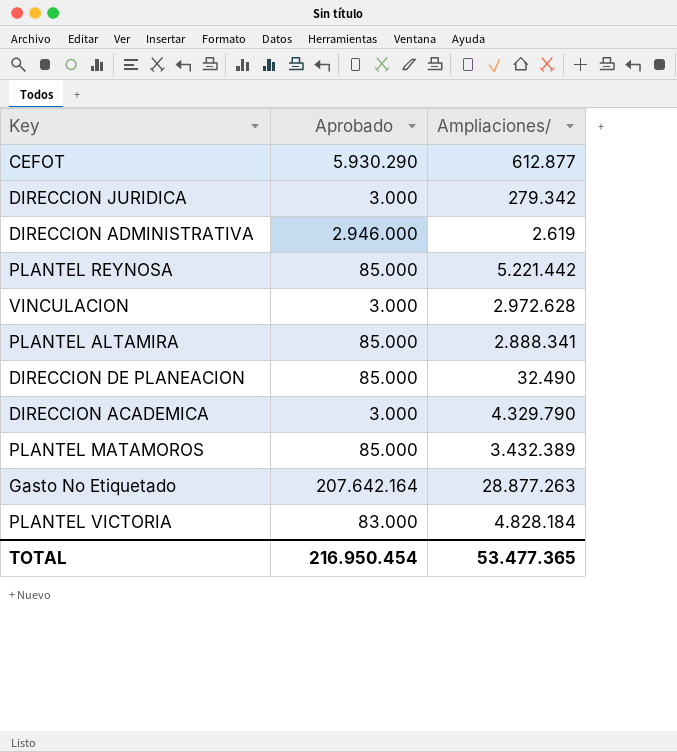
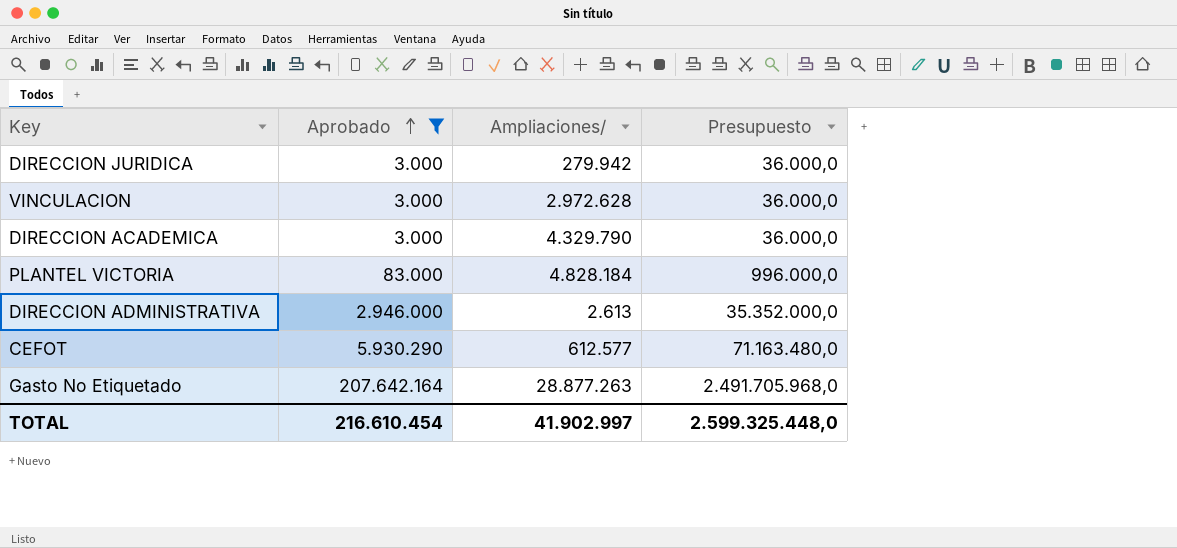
filter: none -> Aprobado != 85.000
row order: none -> Aprobado ascending
column Presupuesto | formula: none -> [Aprobado] * 12
DIRECCION JURIDICA | Ampliaciones/: 279.342 -> 279.942
DIRECCION ADMINISTRATIVA | Ampliaciones/: 2.619 -> 2.613
CEFOT | Ampliaciones/: 612.877 -> 612.577
TOTAL | Aprobado: 216.950.454 -> 216.610.454
TOTAL | Ampliaciones/: 53.477.365 -> 41.902.997

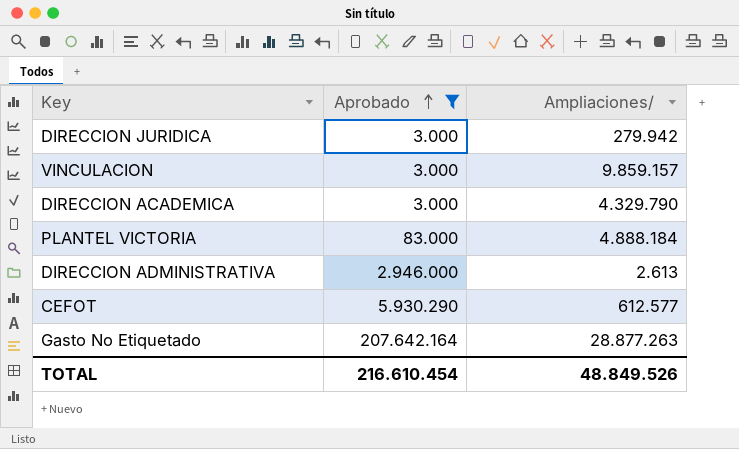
column Presupuesto | formula: [Aprobado] * 12 -> none
VINCULACION | Ampliaciones/: 2.972.628 -> 9.859.157
PLANTEL VICTORIA | Ampliaciones/: 4.828.184 -> 4.888.184
TOTAL | Ampliaciones/: 41.902.997 -> 48.849.526

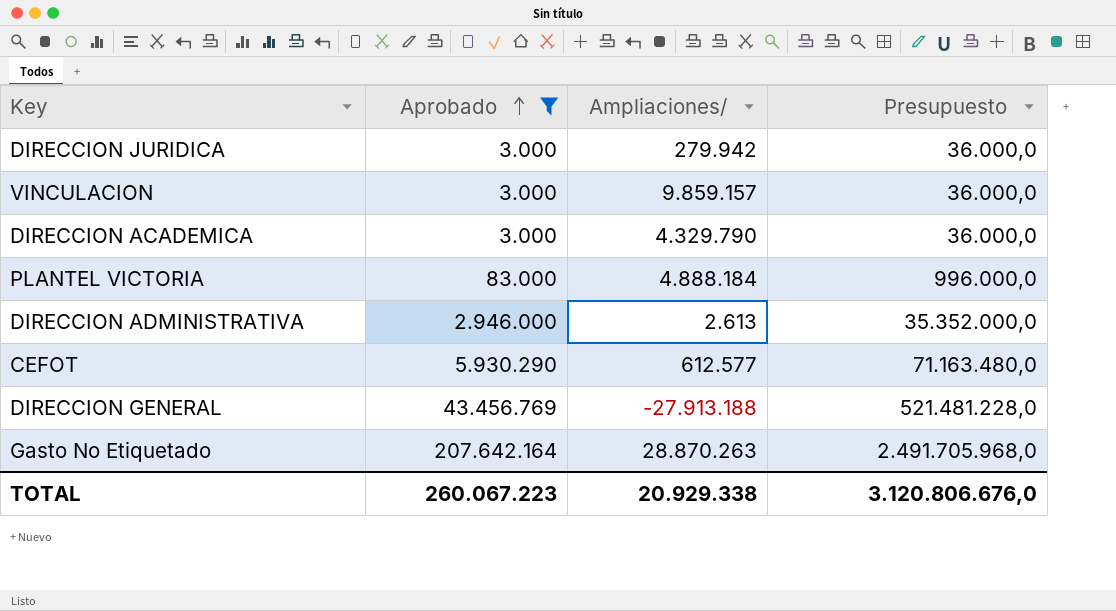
column Presupuesto | formula: none -> [Aprobado] * 12
row DIRECCION GENERAL: none -> 43.456.769 | -27.913.188 | 521.481.228,0
Gasto No Etiquetado | Ampliaciones/: 28.877.263 -> 28.870.263
TOTAL | Aprobado: 216.610.454 -> 260.067.223
TOTAL | Ampliaciones/: 48.849.526 -> 20.929.338

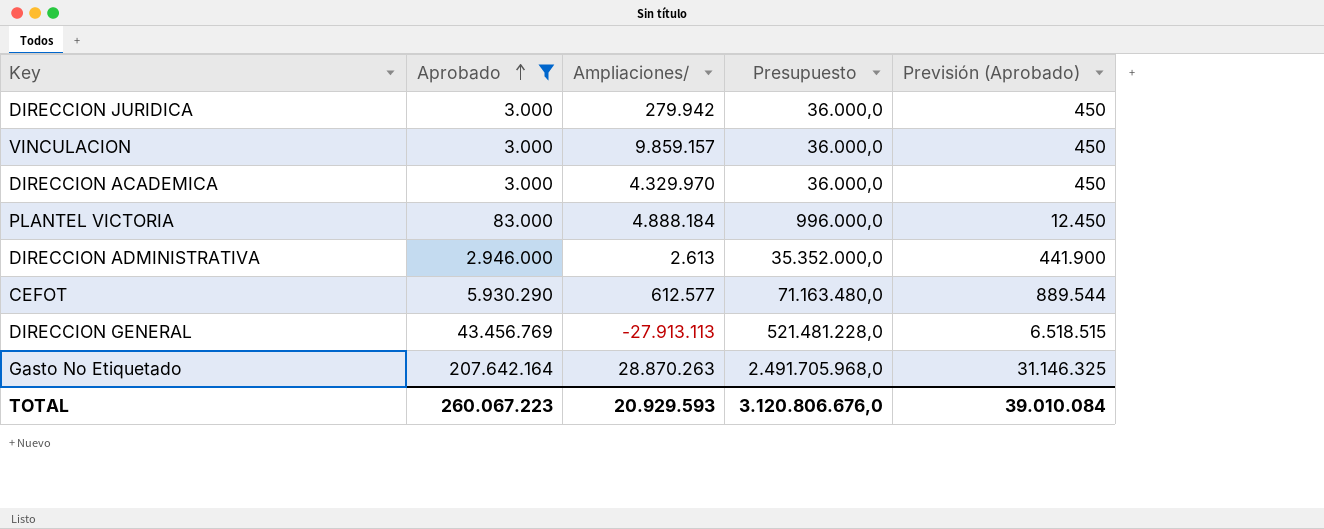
column Previsión (Aprobado) | formula: none -> [Aprobado] * 0,15
DIRECCION ACADEMICA | Ampliaciones/: 4.329.790 -> 4.329.970
DIRECCION GENERAL | Ampliaciones/: -27.913.188 -> -27.913.113
TOTAL | Ampliaciones/: 20.929.338 -> 20.929.593

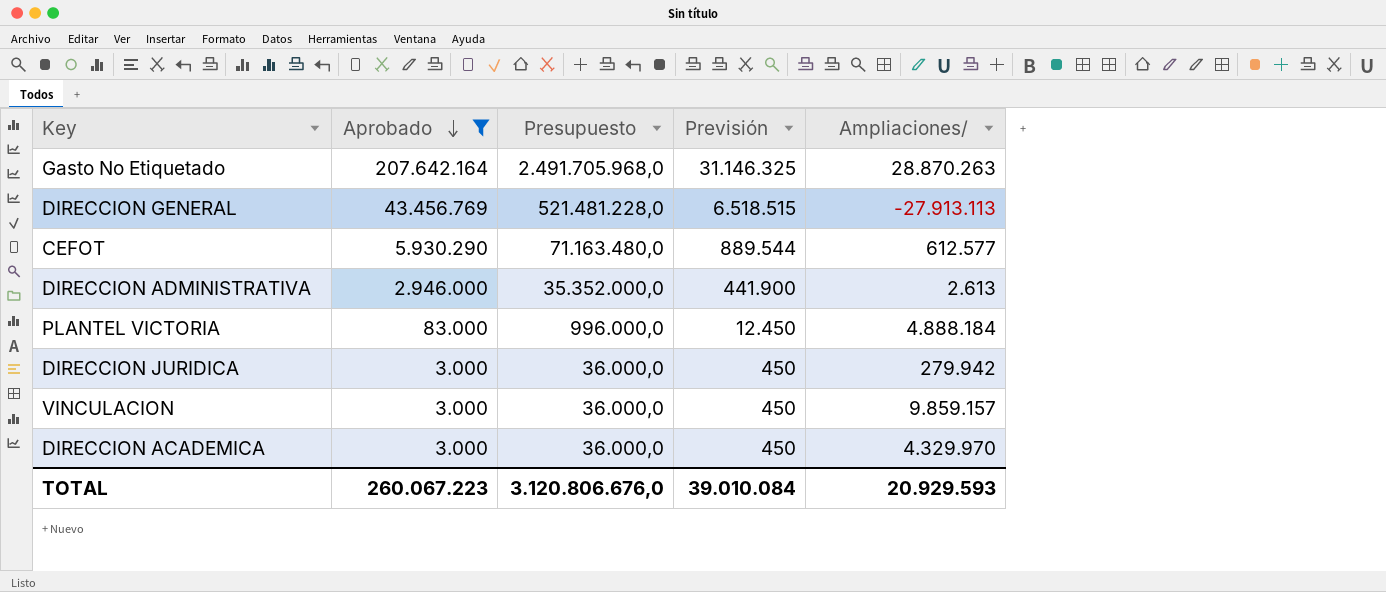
row order: Aprobado ascending -> Aprobado descending
column name: Previsión (Aprobado) -> Previsión
column Ampliaciones/ | position: 3 -> 5

